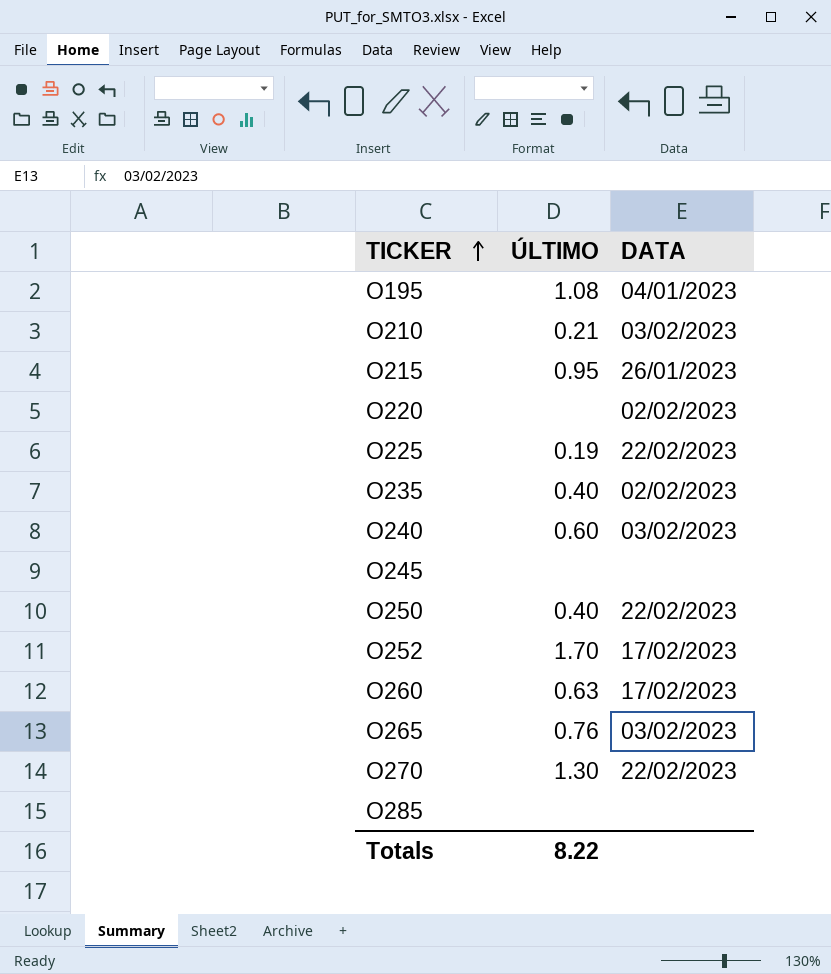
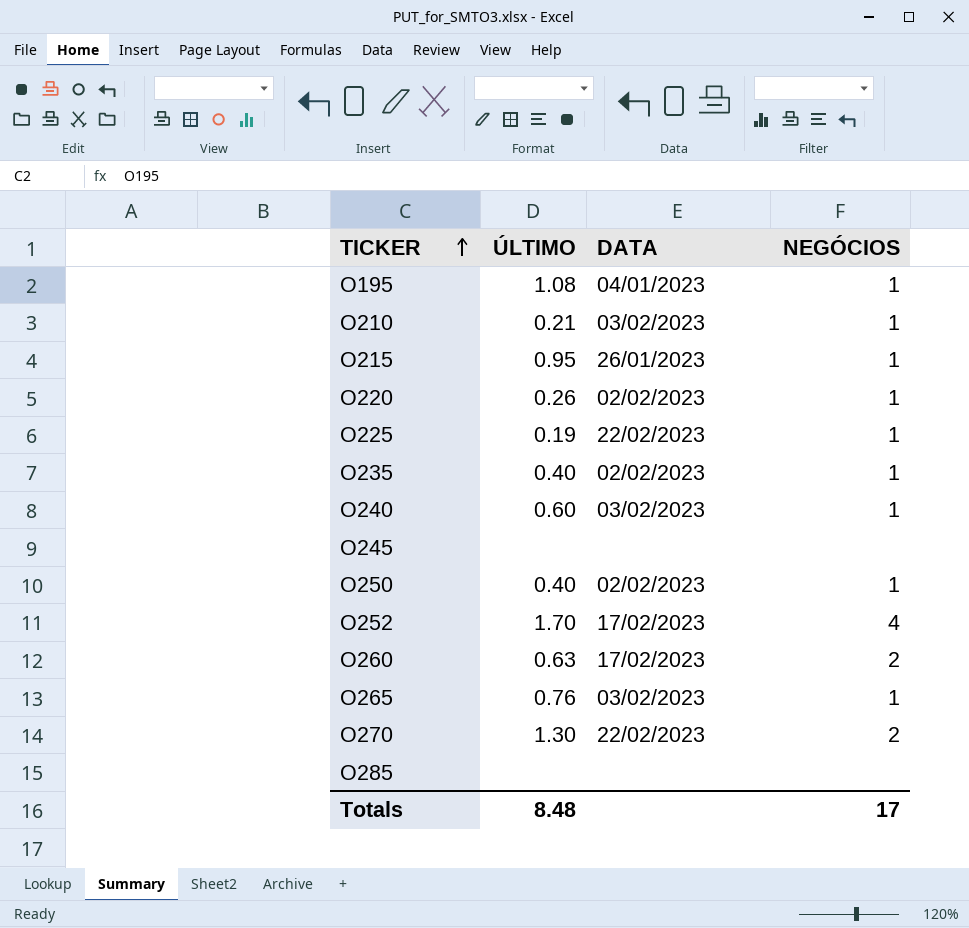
column NEGÓCIOS | position: none -> 4
O220 | ÚLTIMO: none -> 0.26
O250 | DATA: 22/02/2023 -> 02/02/2023
Totals | ÚLTIMO: 8.22 -> 8.48

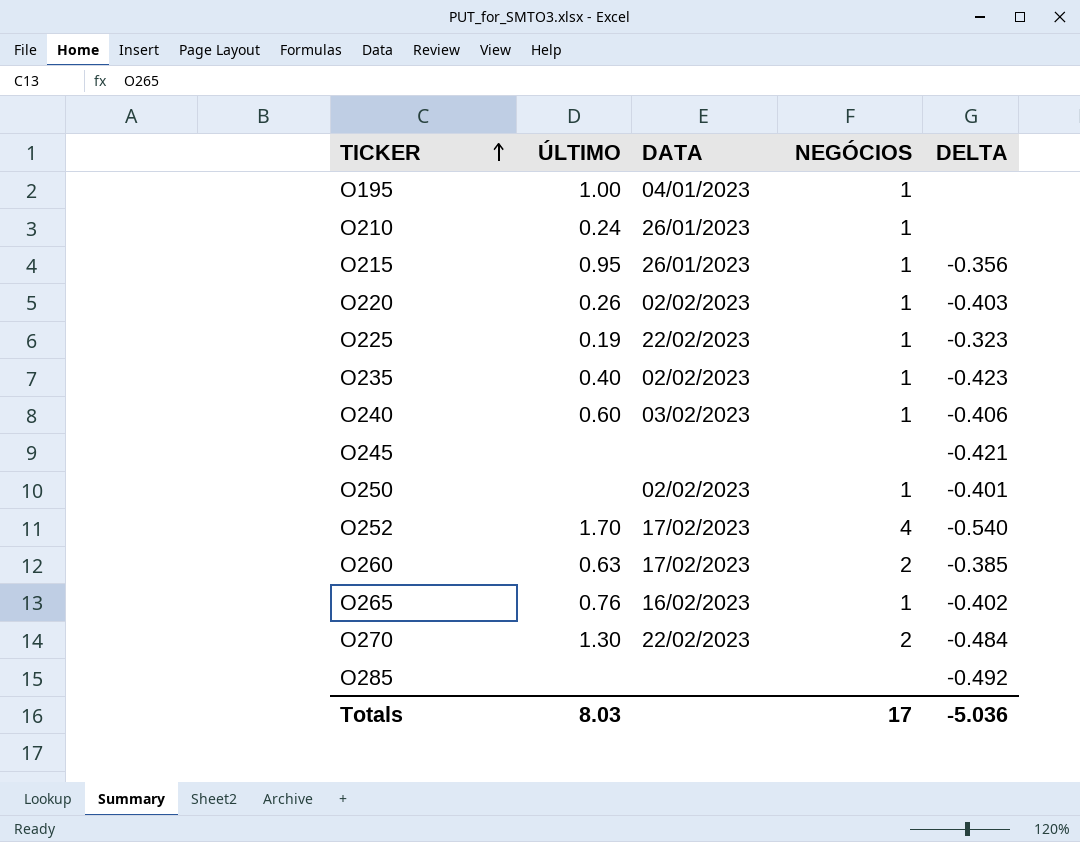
column DELTA | position: none -> 5
O195 | ÚLTIMO: 1.08 -> 1.00
O210 | ÚLTIMO: 0.21 -> 0.24
O210 | DATA: 03/02/2023 -> 26/01/2023
O250 | ÚLTIMO: 0.40 -> none
O265 | DATA: 03/02/2023 -> 16/02/2023
Totals | ÚLTIMO: 8.48 -> 8.03

